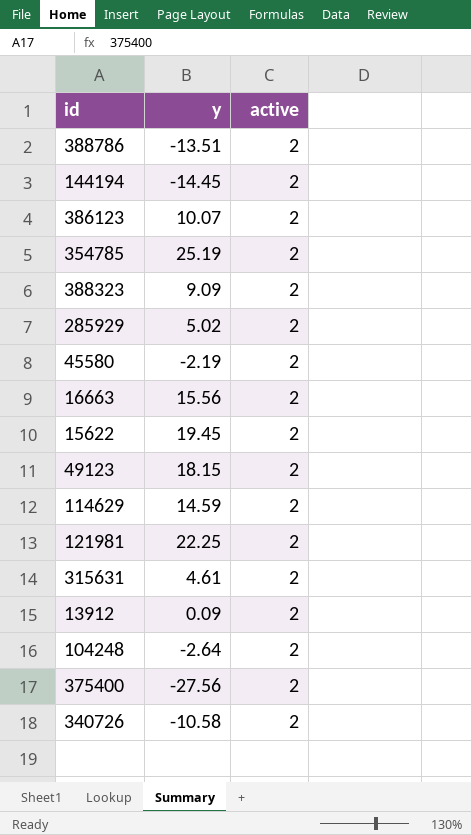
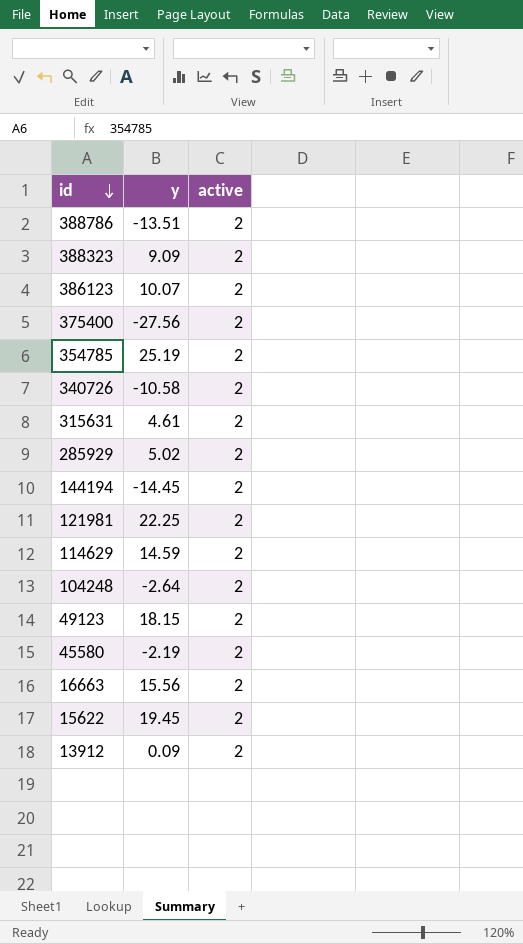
row order: none -> id descending

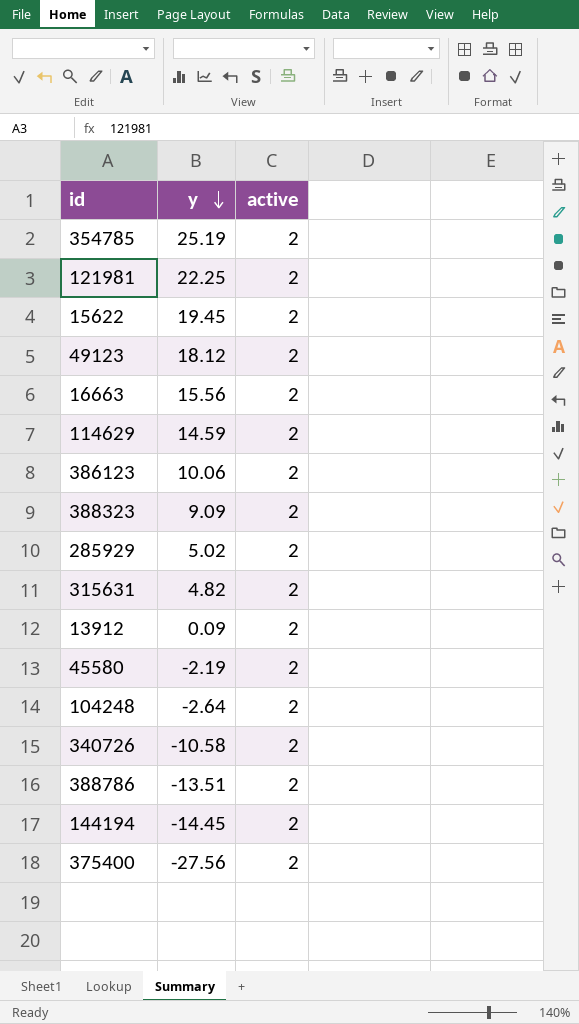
row order: id descending -> y descending
49123 | y: 18.15 -> 18.12
386123 | y: 10.07 -> 10.06
315631 | y: 4.61 -> 4.82

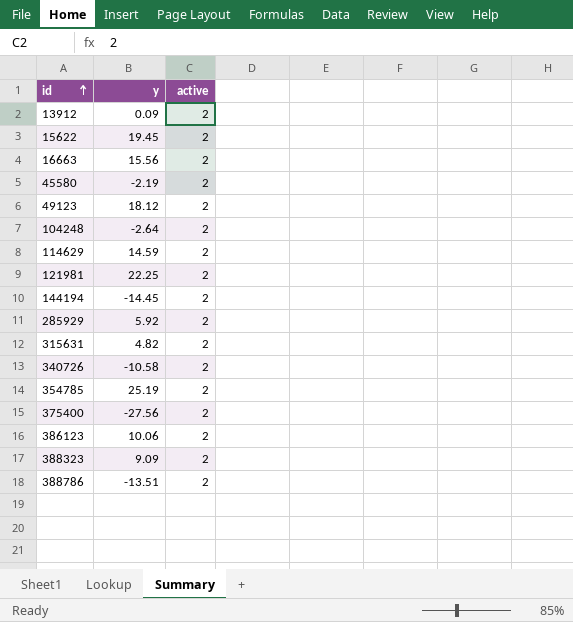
row order: y descending -> id ascending
285929 | y: 5.02 -> 5.92

